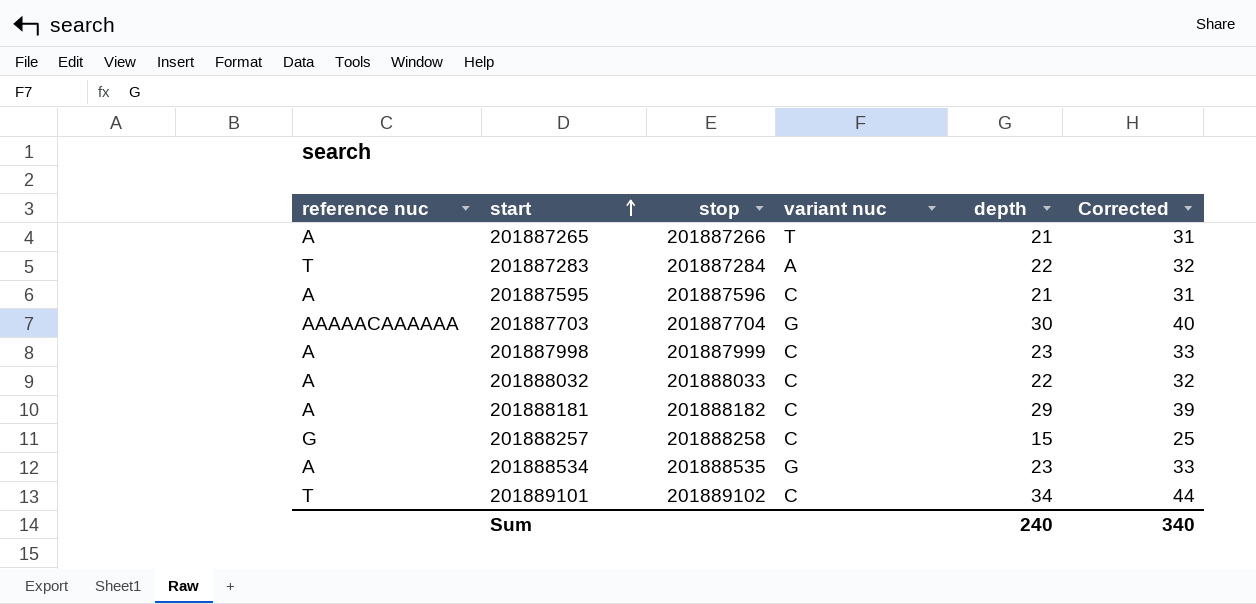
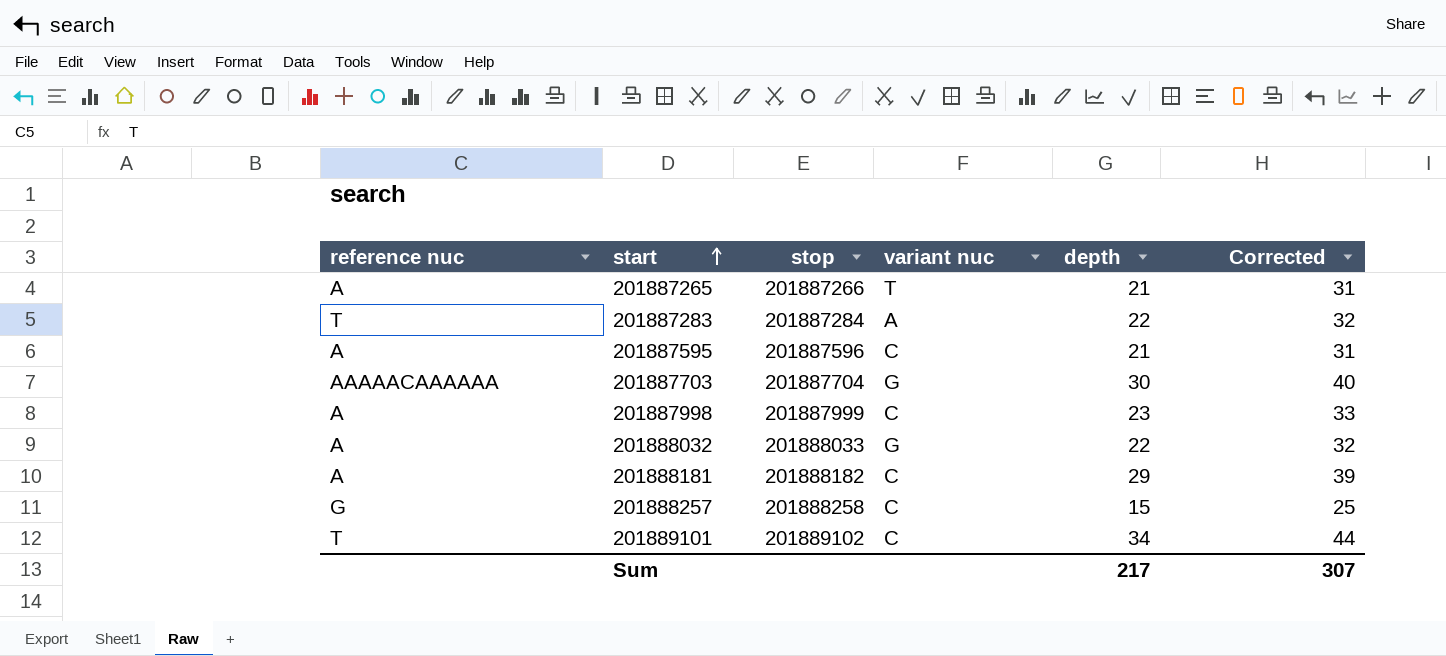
row 201888534: A | 201888535 | G | 23 | 33 -> none
201888032 | variant nuc: C -> G
Sum | depth: 240 -> 217
Sum | Corrected: 340 -> 307

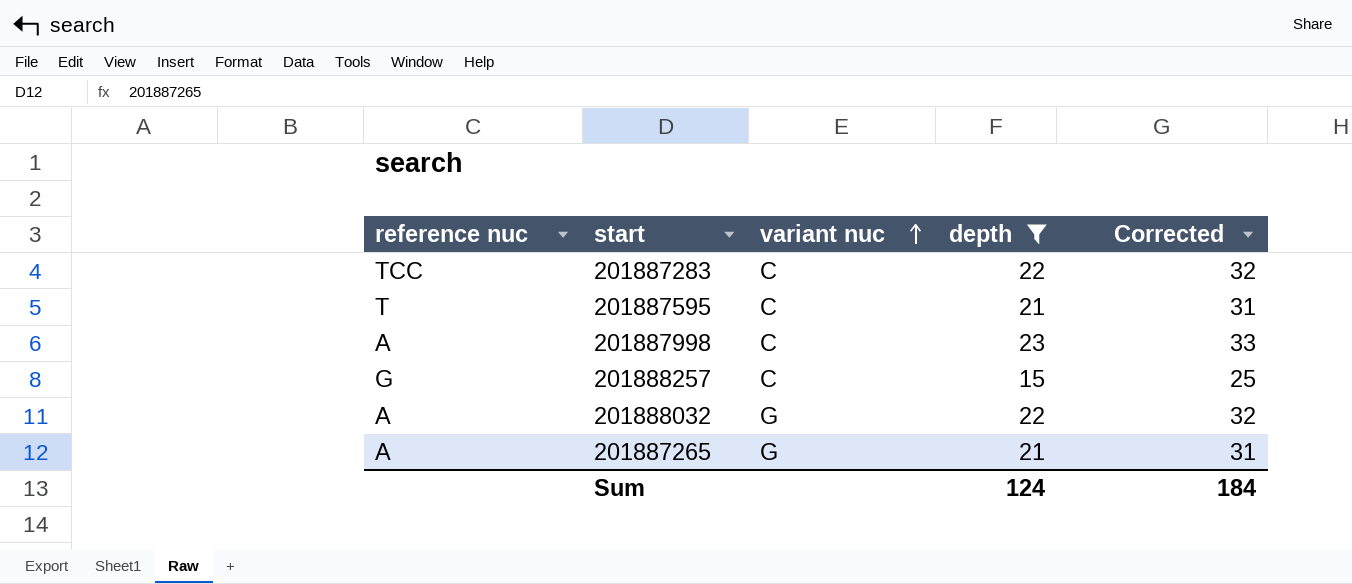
filter: none -> depth <= 23
row order: start ascending -> variant nuc ascending
column stop | position: 3 -> none
201887283 | reference nuc: T -> TCC
201887283 | variant nuc: A -> C
201887595 | reference nuc: A -> T
201887265 | variant nuc: T -> G
Sum | depth: 217 -> 124
Sum | Corrected: 307 -> 184

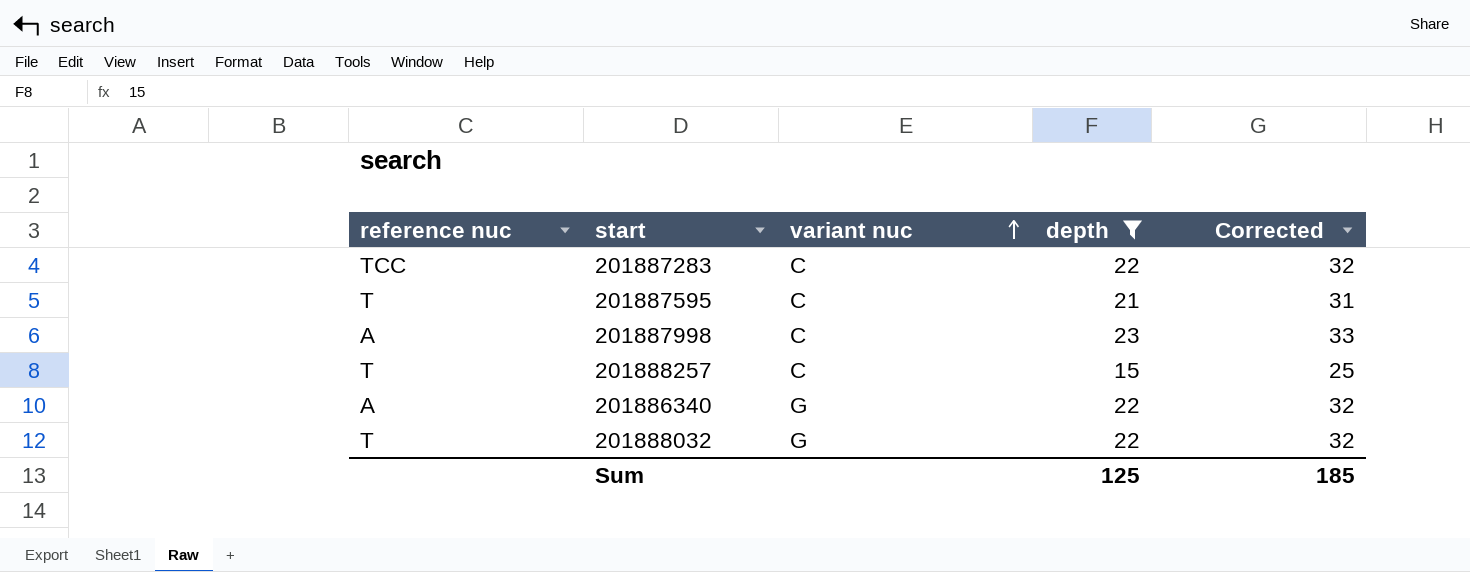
row 201887265: A | G | 21 | 31 -> none
201888257 | reference nuc: G -> T
row 201886340: none -> A | G | 22 | 32
201888032 | reference nuc: A -> T
Sum | depth: 124 -> 125
Sum | Corrected: 184 -> 185

